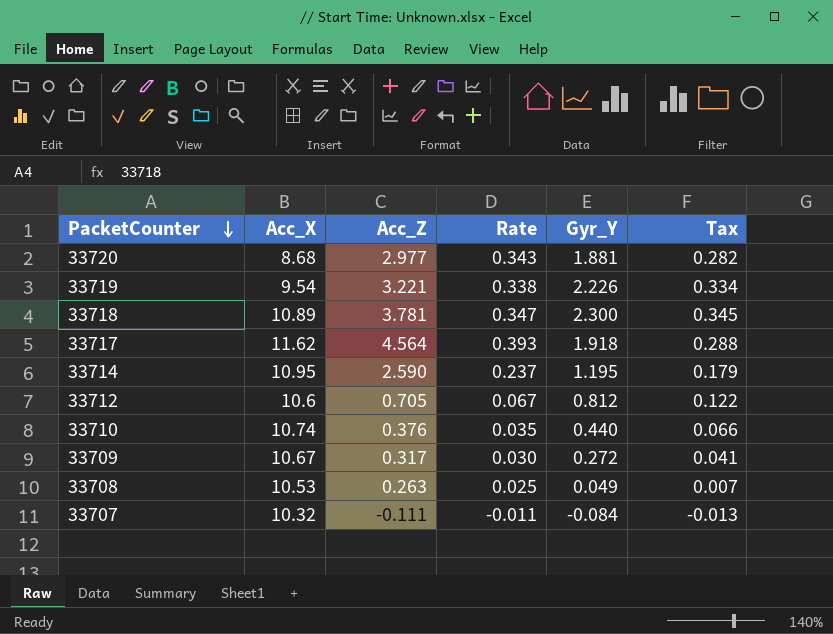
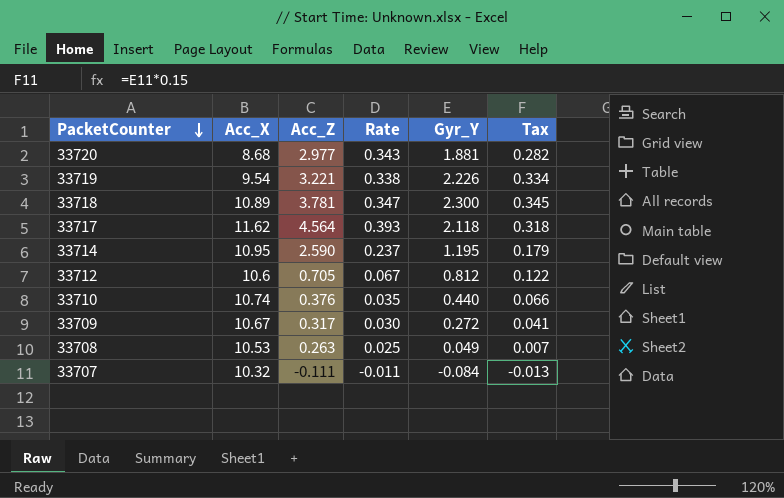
33717 | Gyr_Y: 1.918 -> 2.118
33717 | Tax: 0.288 -> 0.318

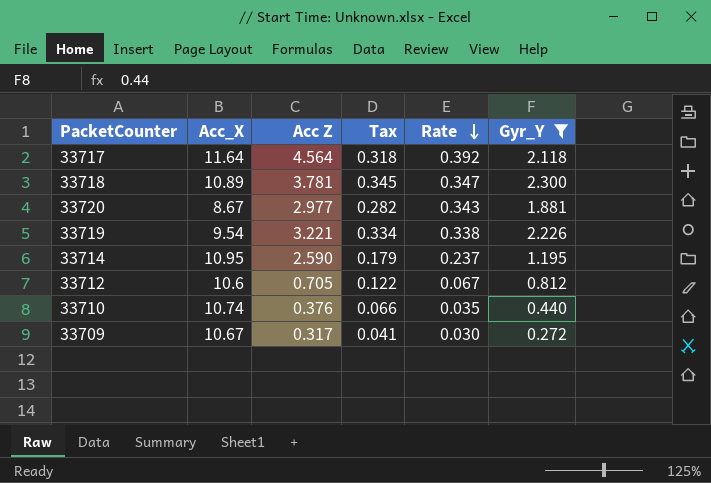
filter: none -> Gyr_Y >= 0.272
row order: PacketCounter descending -> Rate descending
column name: Acc_Z -> Acc Z
column Tax | position: 6 -> 4
33717 | Acc_X: 11.62 -> 11.64
33717 | Rate: 0.393 -> 0.392
33720 | Acc_X: 8.68 -> 8.67

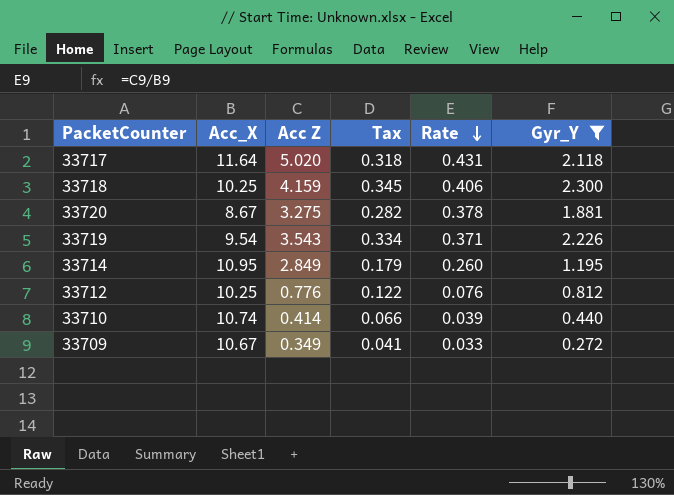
33717 | Acc Z: 4.564 -> 5.020
33717 | Rate: 0.392 -> 0.431
33718 | Acc_X: 10.89 -> 10.25
33718 | Acc Z: 3.781 -> 4.159
33718 | Rate: 0.347 -> 0.406
33720 | Acc Z: 2.977 -> 3.275
33720 | Rate: 0.343 -> 0.378
33719 | Acc Z: 3.221 -> 3.543
33719 | Rate: 0.338 -> 0.371
33714 | Acc Z: 2.590 -> 2.849
33714 | Rate: 0.237 -> 0.260
33712 | Acc_X: 10.6 -> 10.25
33712 | Acc Z: 0.705 -> 0.776
33712 | Rate: 0.067 -> 0.076
33710 | Acc Z: 0.376 -> 0.414
33710 | Rate: 0.035 -> 0.039
33709 | Acc Z: 0.317 -> 0.349
33709 | Rate: 0.030 -> 0.033

